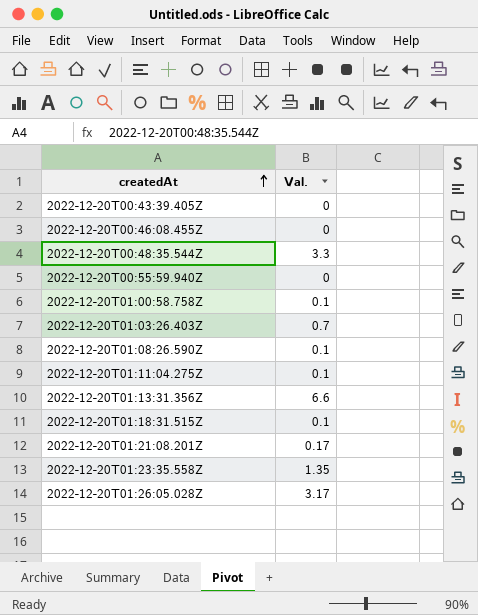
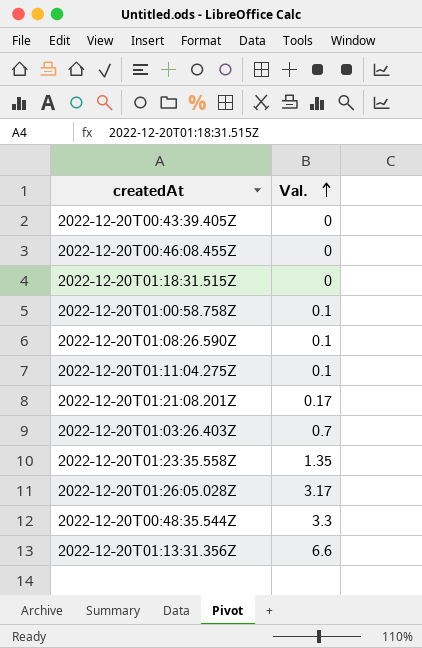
row order: createdAt ascending -> Val. ascending
row 2022-12-20T00:55:59.940Z: 0 -> none
2022-12-20T01:18:31.515Z | Val.: 0.1 -> 0

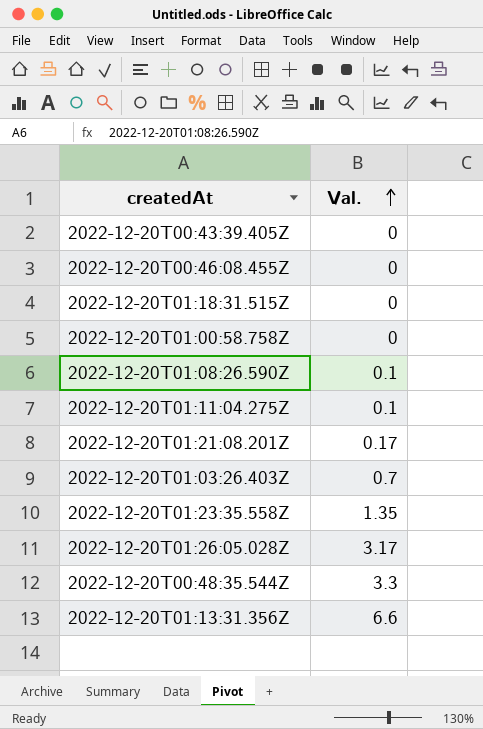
2022-12-20T01:00:58.758Z | Val.: 0.1 -> 0

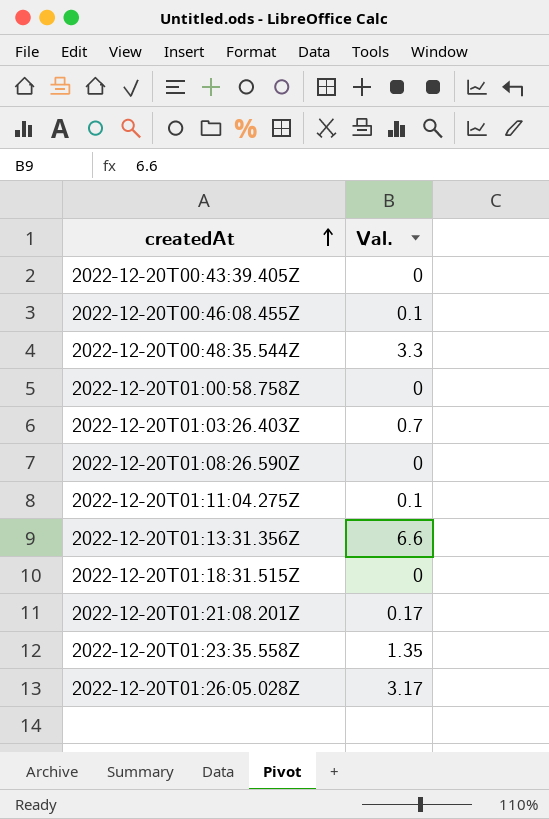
row order: Val. ascending -> createdAt ascending
2022-12-20T00:46:08.455Z | Val.: 0 -> 0.1
2022-12-20T01:08:26.590Z | Val.: 0.1 -> 0

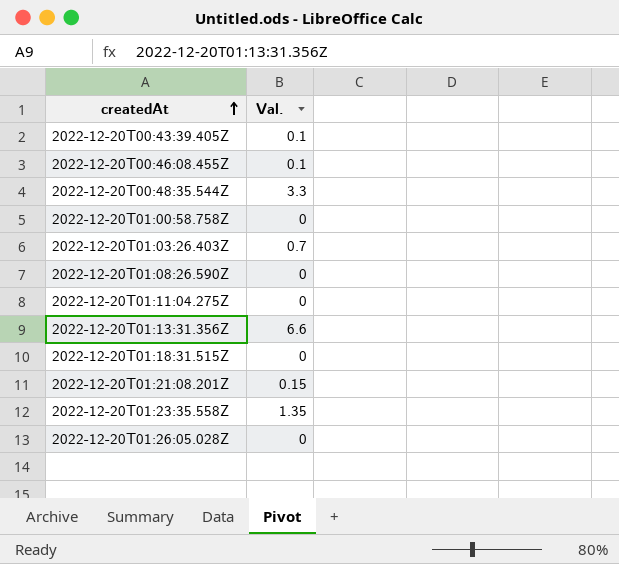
2022-12-20T00:43:39.405Z | Val.: 0 -> 0.1
2022-12-20T01:11:04.275Z | Val.: 0.1 -> 0
2022-12-20T01:21:08.201Z | Val.: 0.17 -> 0.15
2022-12-20T01:26:05.028Z | Val.: 3.17 -> 0

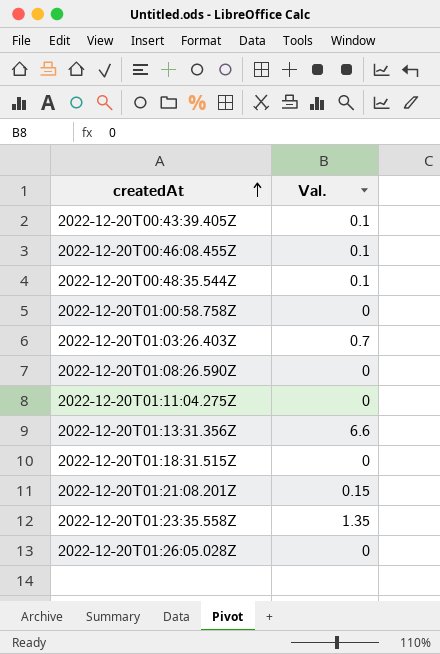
2022-12-20T00:48:35.544Z | Val.: 3.3 -> 0.1

